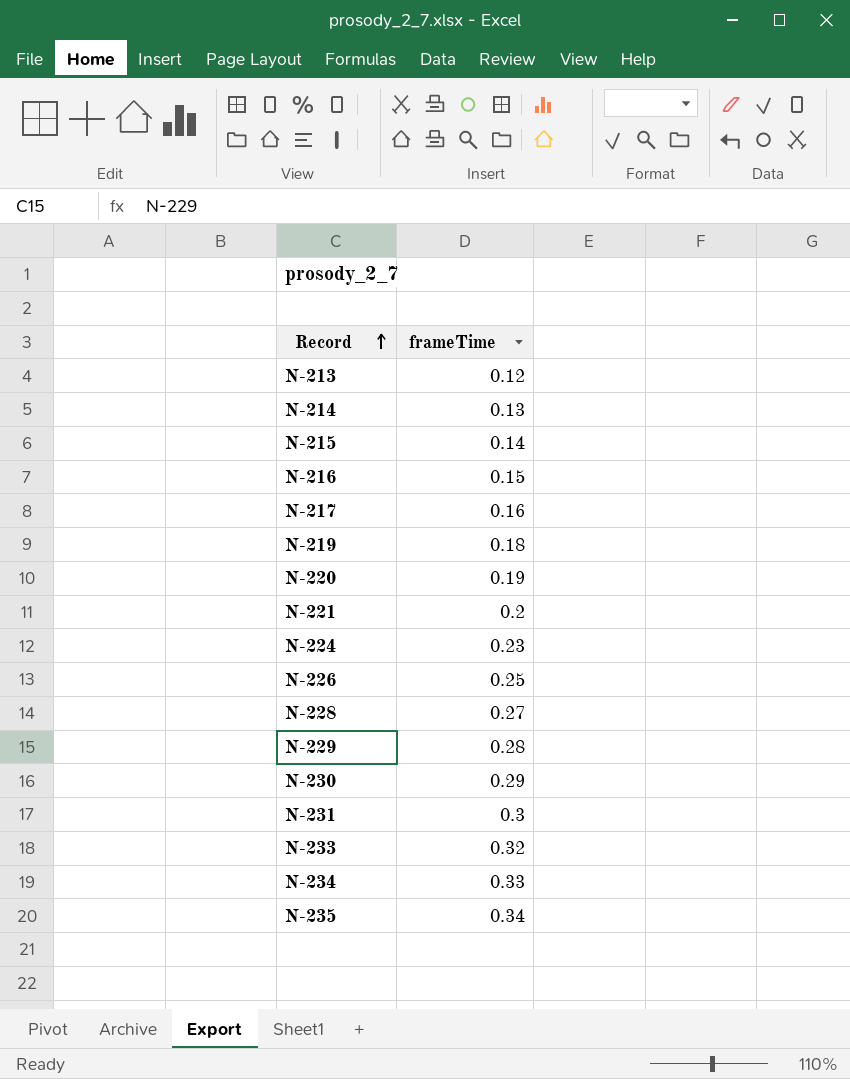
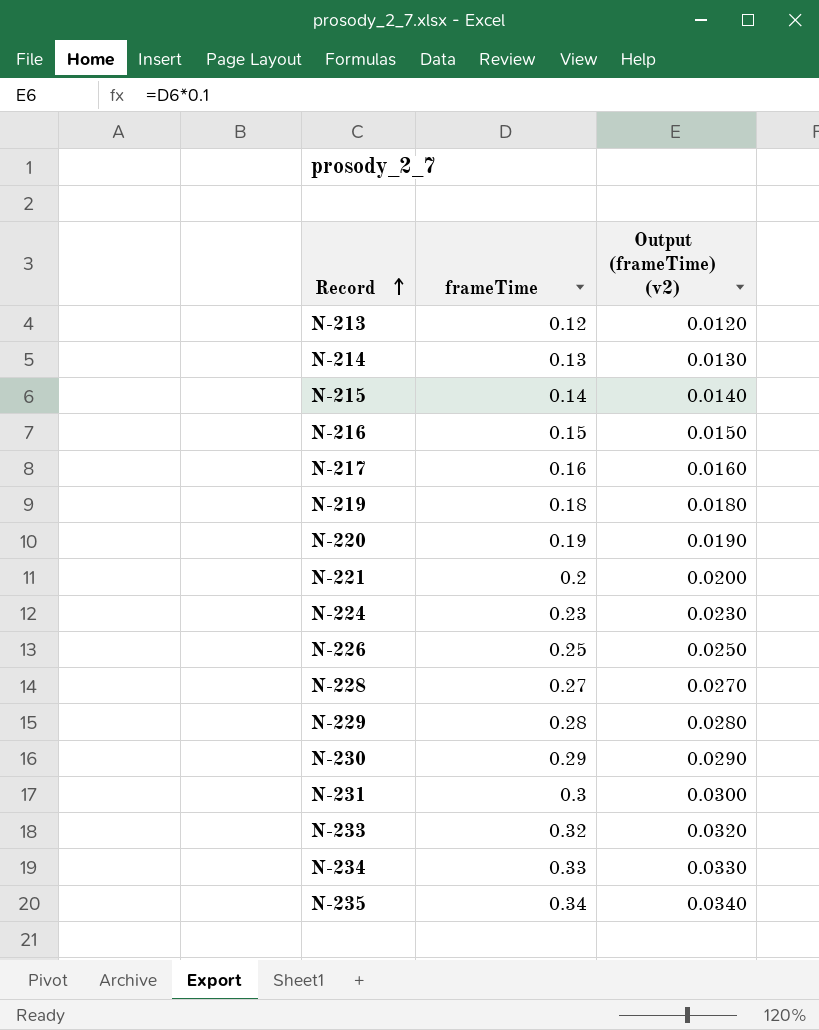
column Output (frameTime) (v2) | formula: none -> [frameTime] * 0.1

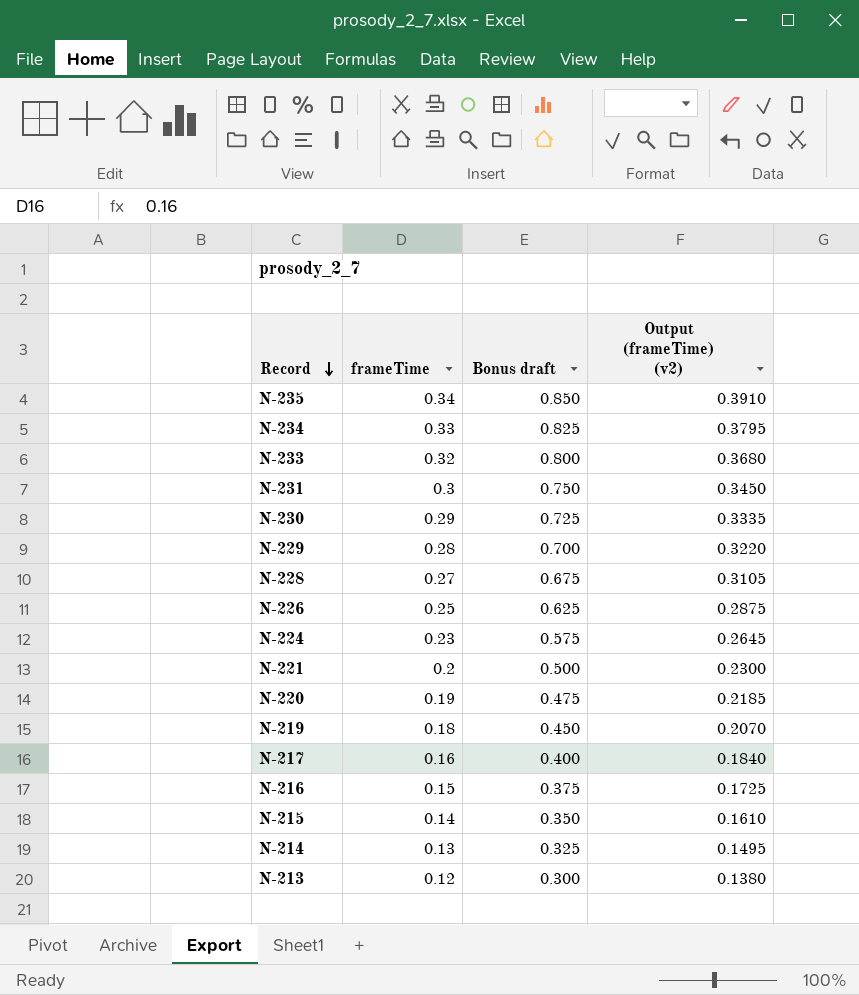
row order: Record ascending -> Record descending
column Bonus draft | formula: none -> [frameTime] * 2.5
column Output (frameTime) (v2) | formula: [frameTime] * 0.1 -> [frameTime] * 1.15

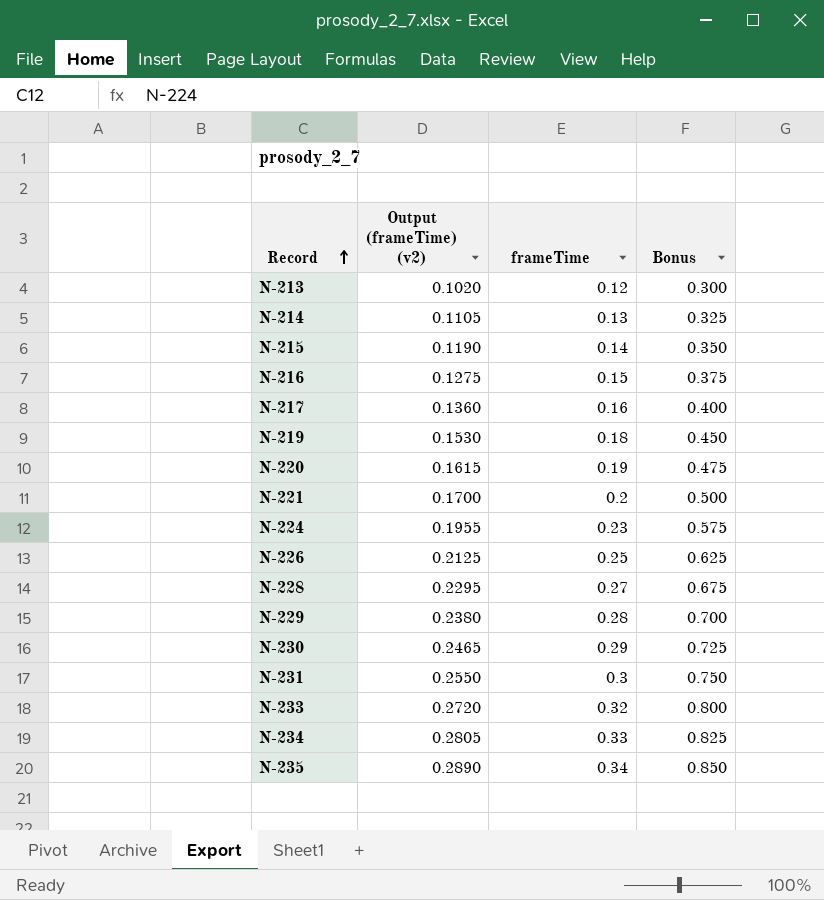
row order: Record descending -> Record ascending
column Output (frameTime) (v2) | formula: [frameTime] * 1.15 -> [frameTime] * 0.85
column Output (frameTime) (v2) | position: 4 -> 2
column name: Bonus draft -> Bonus

